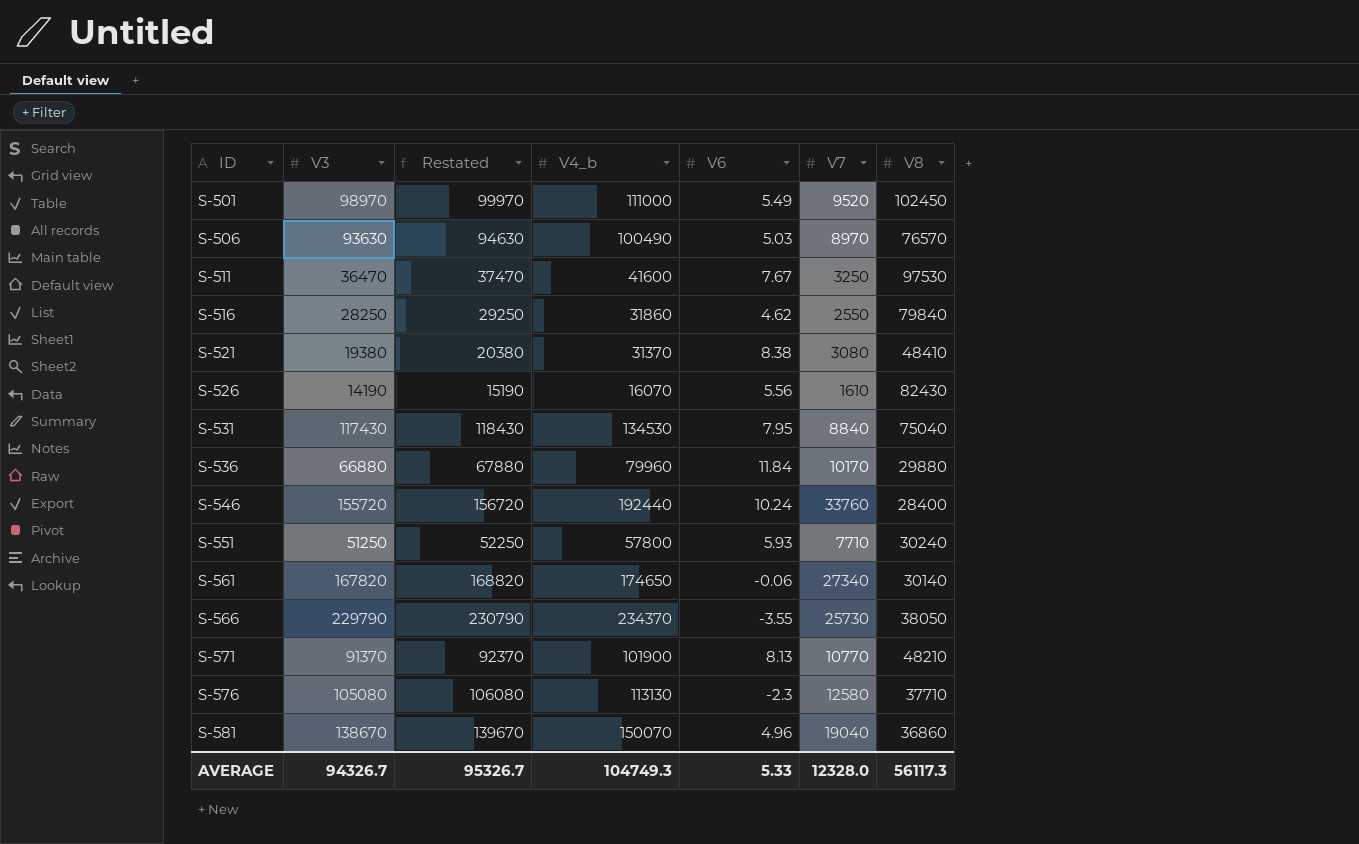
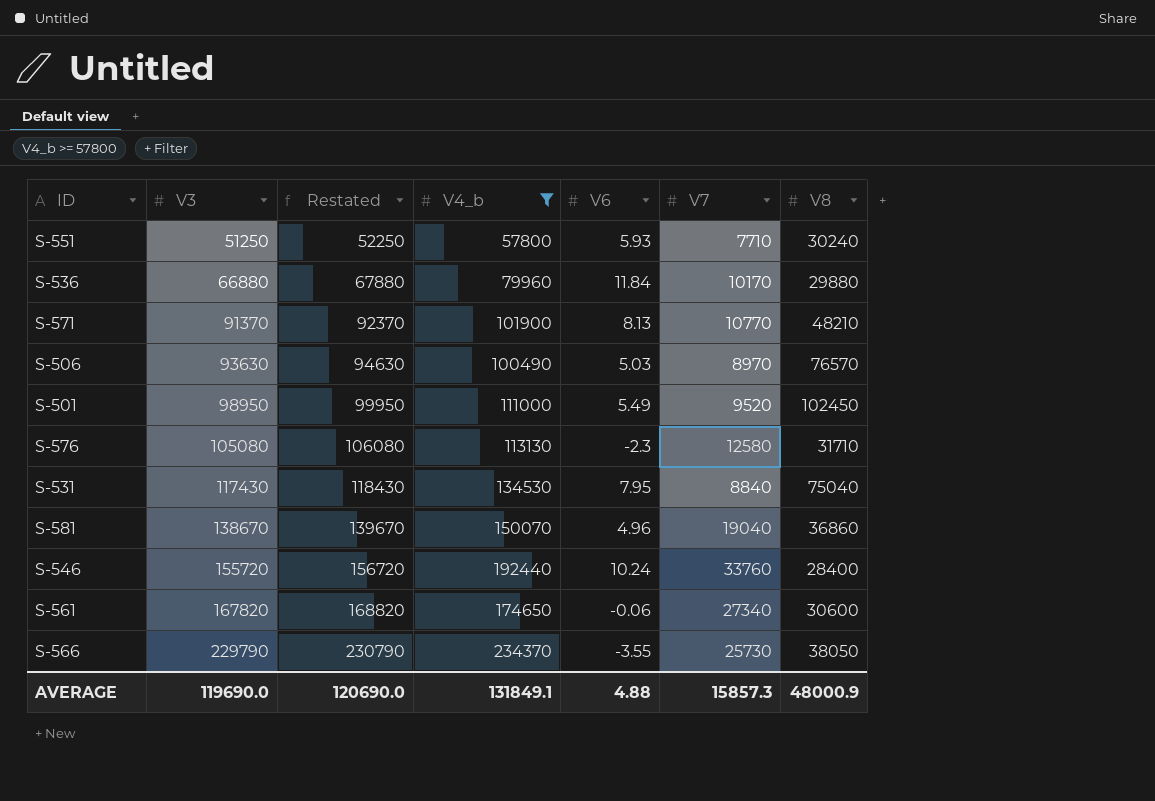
filter: none -> V4_b >= 57800
row order: ID ascending -> V3 ascending
S-501 | V3: 98970 -> 98950
S-501 | Restated: 99970 -> 99950
S-576 | V8: 37710 -> 31710
S-561 | V8: 30140 -> 30600
AVERAGE | V3: 94326.7 -> 119690.0
AVERAGE | Restated: 95326.7 -> 120690.0
AVERAGE | V4_b: 104749.3 -> 131849.1
AVERAGE | V6: 5.33 -> 4.88
AVERAGE | V7: 12328.0 -> 15857.3
AVERAGE | V8: 56117.3 -> 48000.9

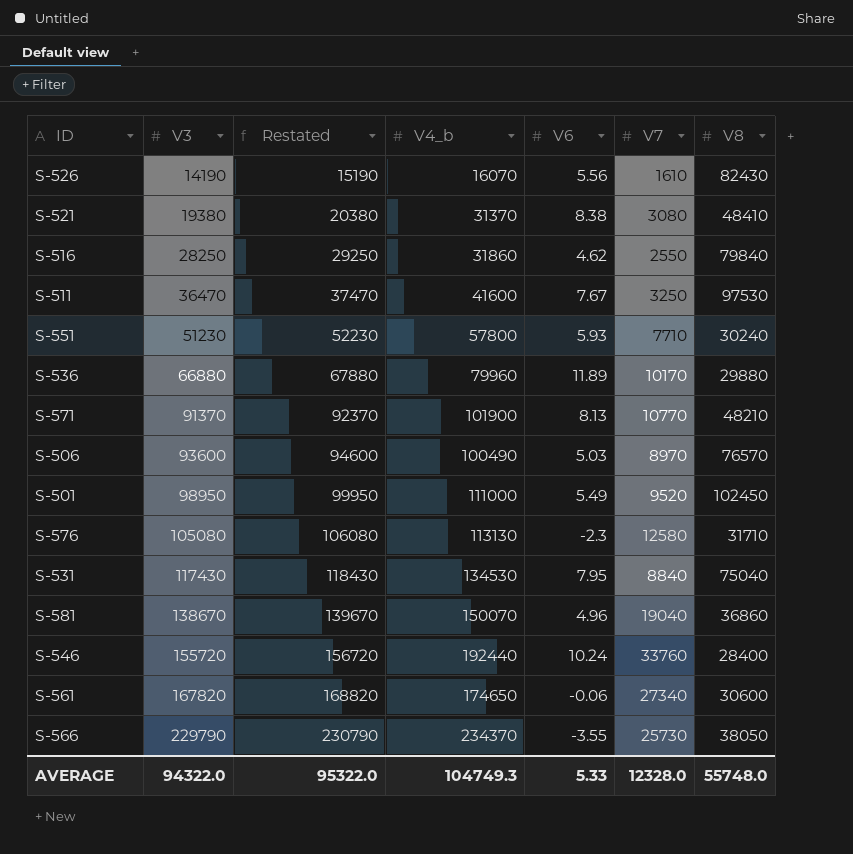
filter: V4_b >= 57800 -> none
S-551 | V3: 51250 -> 51230
S-551 | Restated: 52250 -> 52230
S-536 | V6: 11.84 -> 11.89
S-506 | V3: 93630 -> 93600
S-506 | Restated: 94630 -> 94600
AVERAGE | V3: 119690.0 -> 94322.0
AVERAGE | Restated: 120690.0 -> 95322.0
AVERAGE | V4_b: 131849.1 -> 104749.3
AVERAGE | V6: 4.88 -> 5.33
AVERAGE | V7: 15857.3 -> 12328.0
AVERAGE | V8: 48000.9 -> 55748.0

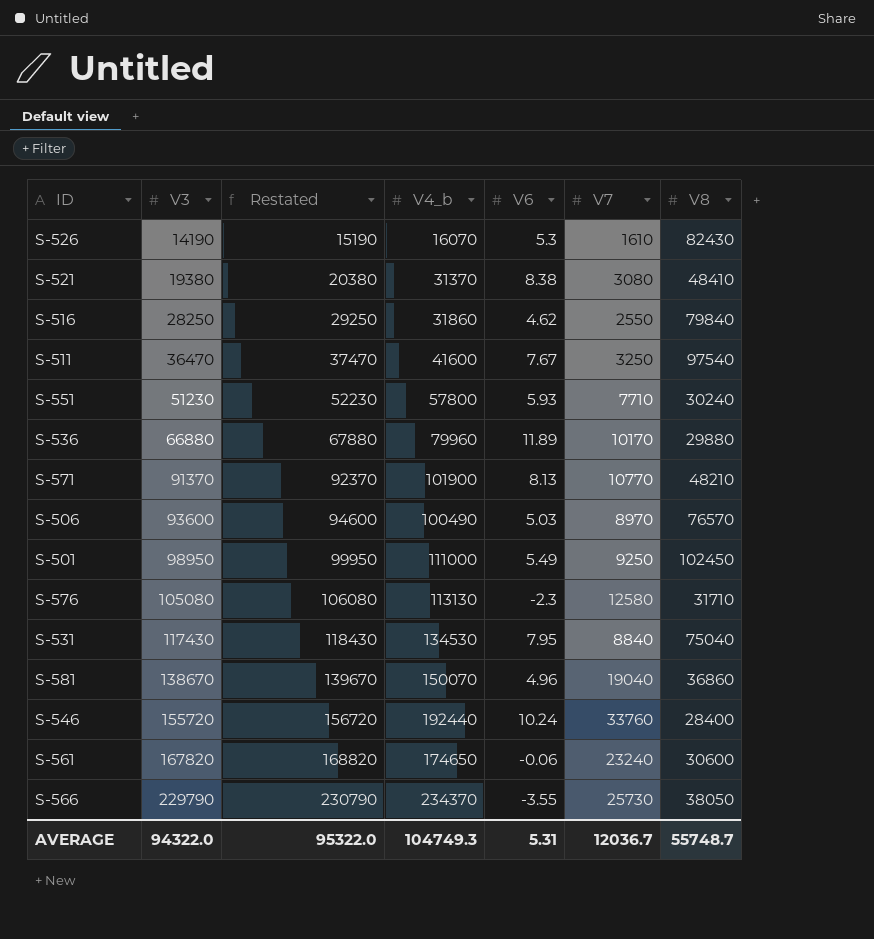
S-526 | V6: 5.56 -> 5.3
S-511 | V8: 97530 -> 97540
S-501 | V7: 9520 -> 9250
S-561 | V7: 27340 -> 23240
AVERAGE | V6: 5.33 -> 5.31
AVERAGE | V7: 12328.0 -> 12036.7
AVERAGE | V8: 55748.0 -> 55748.7

